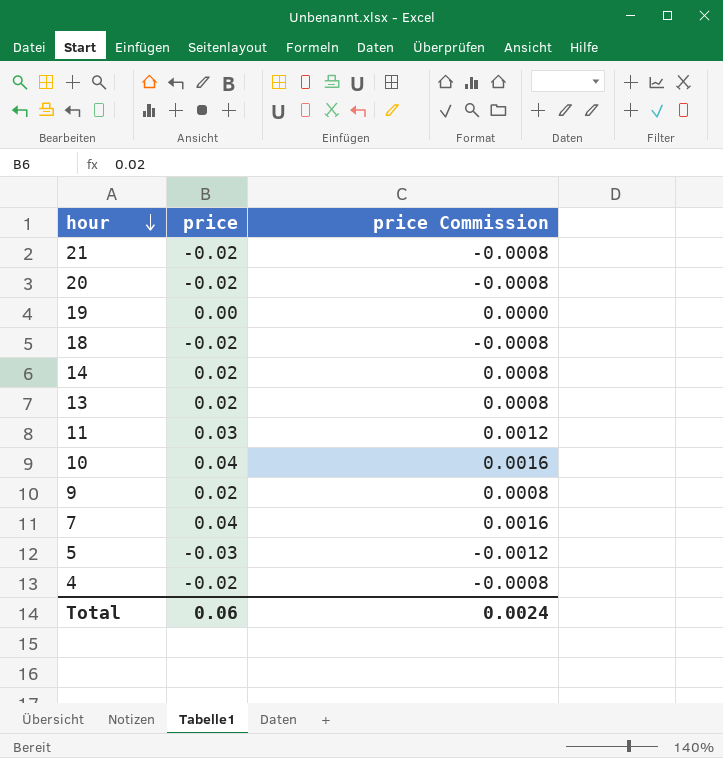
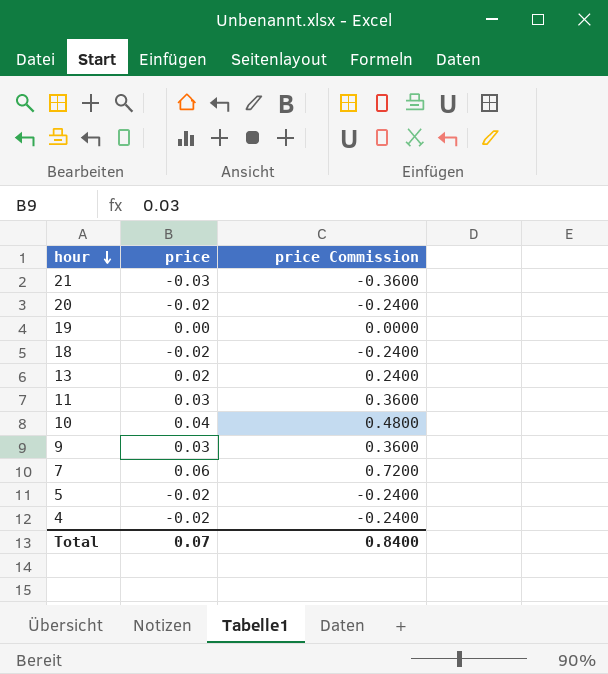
column price Commission | formula: [price] * 0.04 -> [price] * 12
row 14: 0.02 | 0.0008 -> none
21 | price: -0.02 -> -0.03
9 | price: 0.02 -> 0.03
7 | price: 0.04 -> 0.06
5 | price: -0.03 -> -0.02
Total | price: 0.06 -> 0.07
Total | price Commission: 0.0024 -> 0.8400

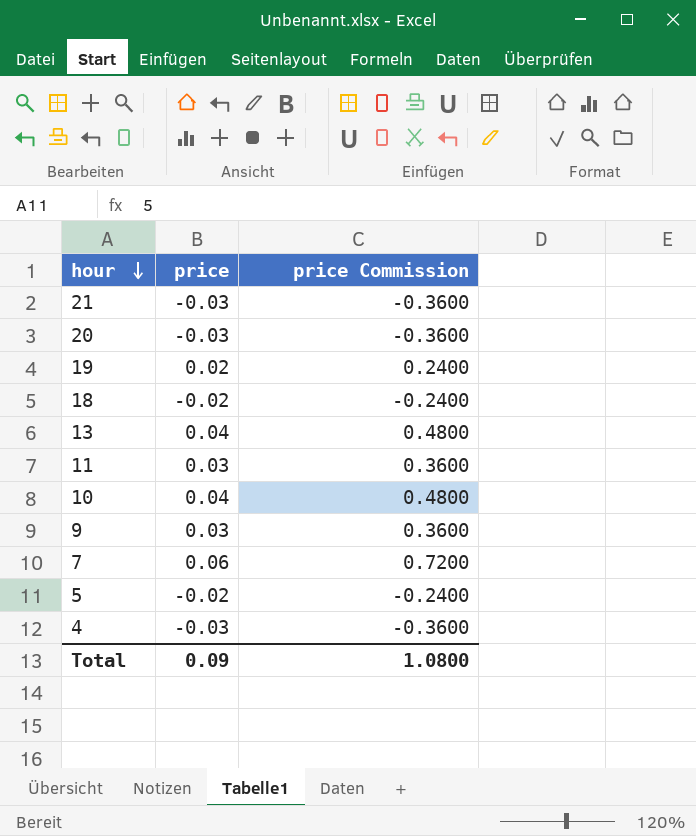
20 | price: -0.02 -> -0.03
20 | price Commission: -0.2400 -> -0.3600
19 | price: 0.00 -> 0.02
19 | price Commission: 0.0000 -> 0.2400
13 | price: 0.02 -> 0.04
13 | price Commission: 0.2400 -> 0.4800
4 | price: -0.02 -> -0.03
4 | price Commission: -0.2400 -> -0.3600
Total | price: 0.07 -> 0.09
Total | price Commission: 0.8400 -> 1.0800

